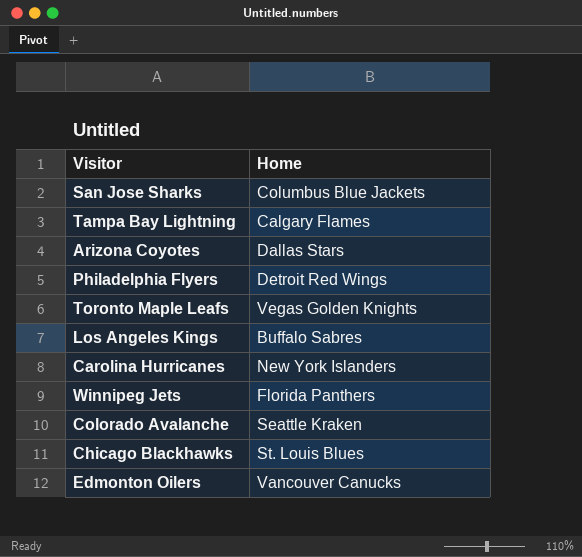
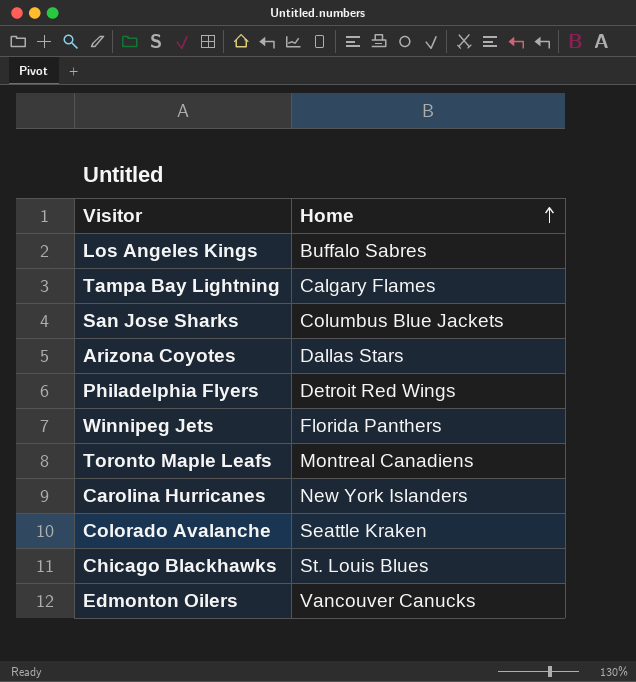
row order: none -> Home ascending
Toronto Maple Leafs | Home: Vegas Golden Knights -> Montreal Canadiens

